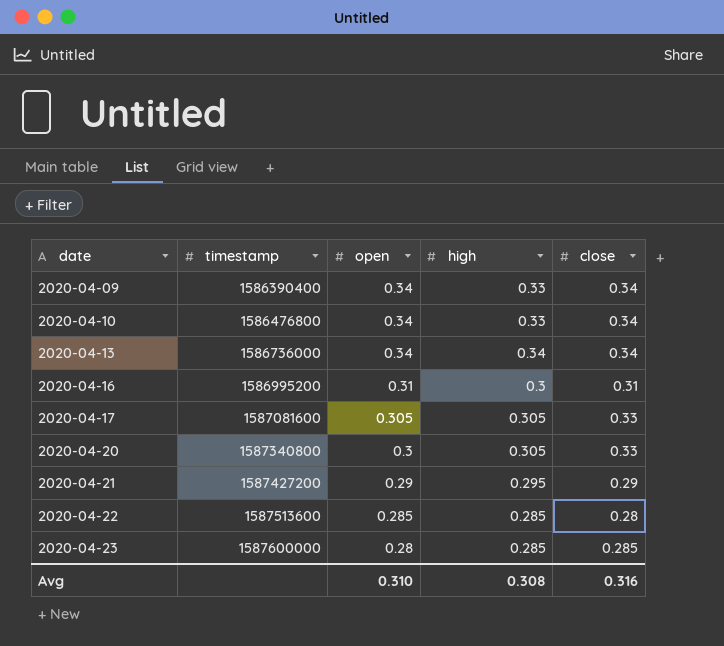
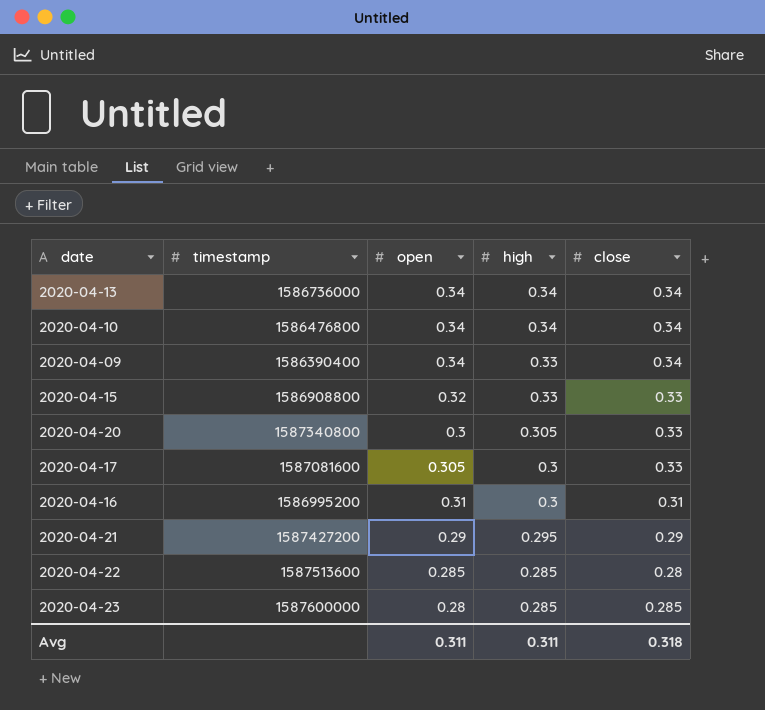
row order: date ascending -> high descending
2020-04-10 | high: 0.33 -> 0.34
row 2020-04-15: none -> 1586908800 | 0.32 | 0.33 | 0.33
2020-04-17 | high: 0.305 -> 0.3
Avg | open: 0.310 -> 0.311
Avg | high: 0.308 -> 0.311
Avg | close: 0.316 -> 0.318

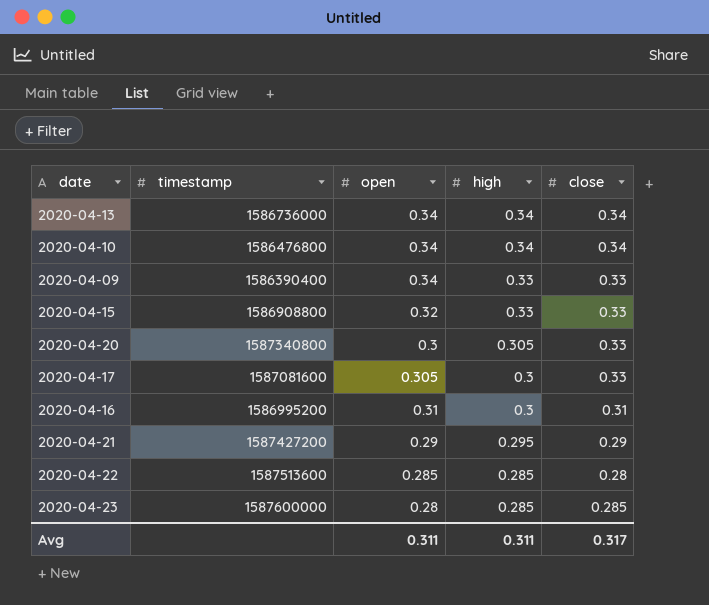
2020-04-09 | close: 0.34 -> 0.33
Avg | close: 0.318 -> 0.317

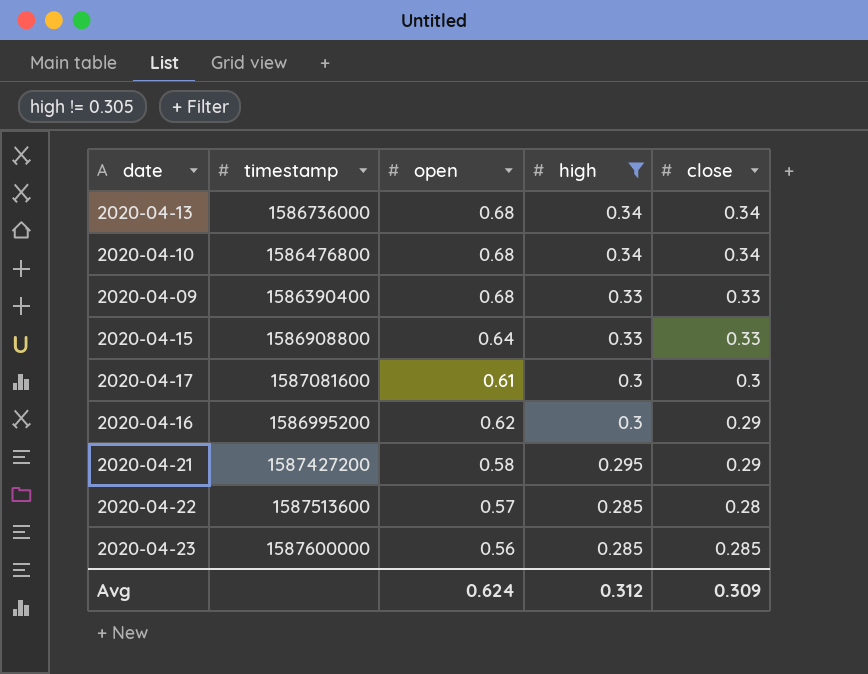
filter: none -> high != 0.305
2020-04-13 | open: 0.34 -> 0.68
2020-04-10 | open: 0.34 -> 0.68
2020-04-09 | open: 0.34 -> 0.68
2020-04-15 | open: 0.32 -> 0.64
2020-04-17 | open: 0.305 -> 0.61
2020-04-17 | close: 0.33 -> 0.3
2020-04-16 | open: 0.31 -> 0.62
2020-04-16 | close: 0.31 -> 0.29
2020-04-21 | open: 0.29 -> 0.58
2020-04-22 | open: 0.285 -> 0.57
2020-04-23 | open: 0.28 -> 0.56
Avg | open: 0.311 -> 0.624
Avg | high: 0.311 -> 0.312
Avg | close: 0.317 -> 0.309

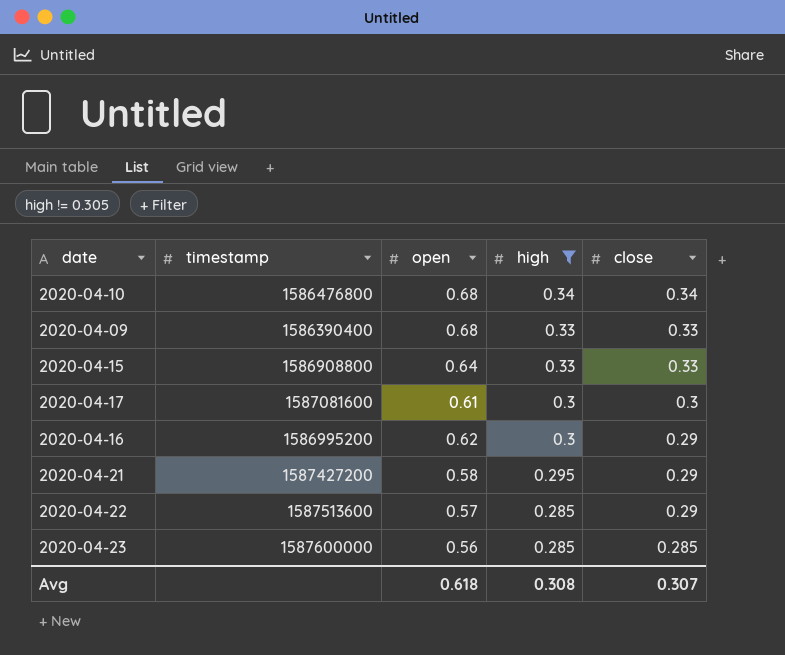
row 2020-04-13: 1586736000 | 0.68 | 0.34 | 0.34 -> none
2020-04-22 | close: 0.28 -> 0.29
Avg | open: 0.624 -> 0.618
Avg | high: 0.312 -> 0.308
Avg | close: 0.309 -> 0.307

